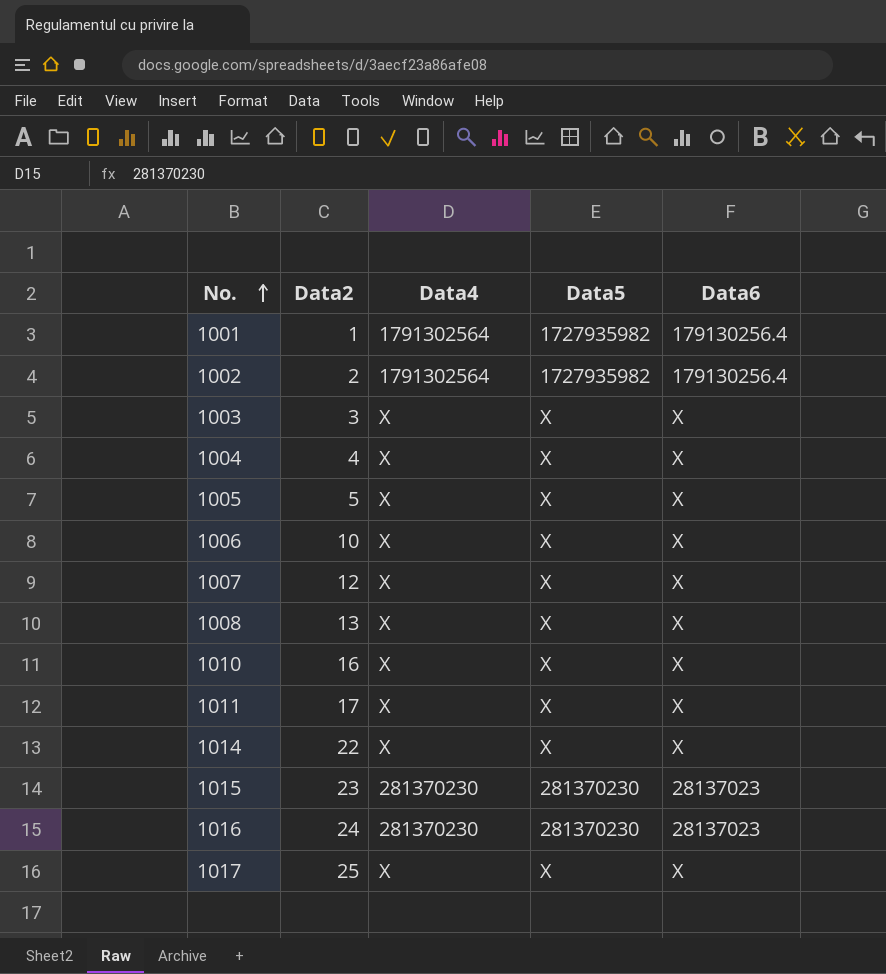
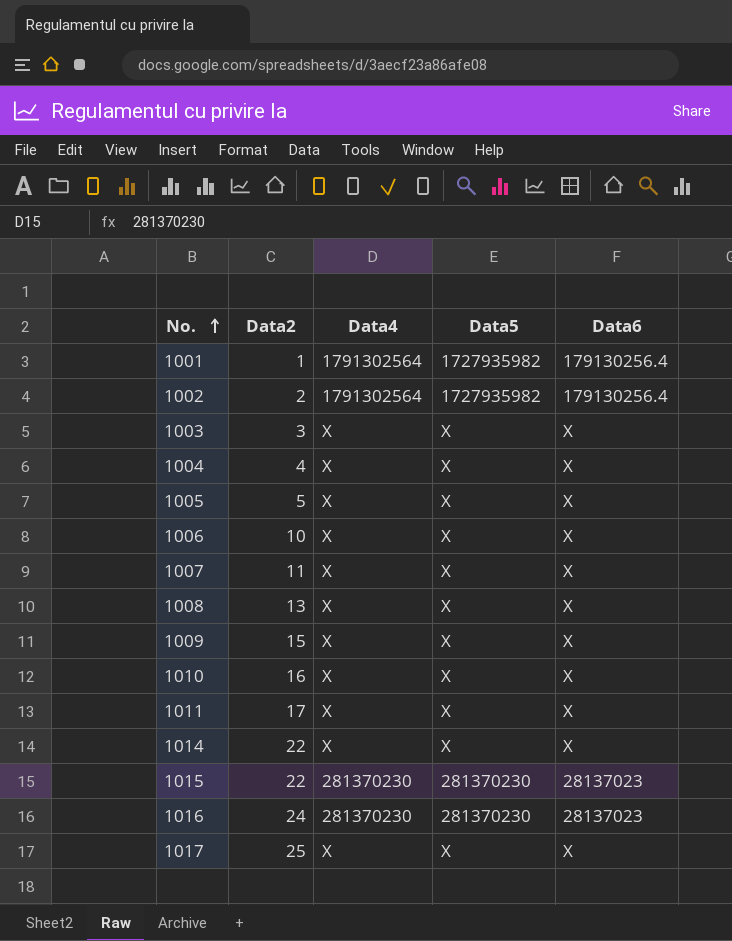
1007 | Data2: 12 -> 11
row 1009: none -> 15 | X | X | X
1015 | Data2: 23 -> 22

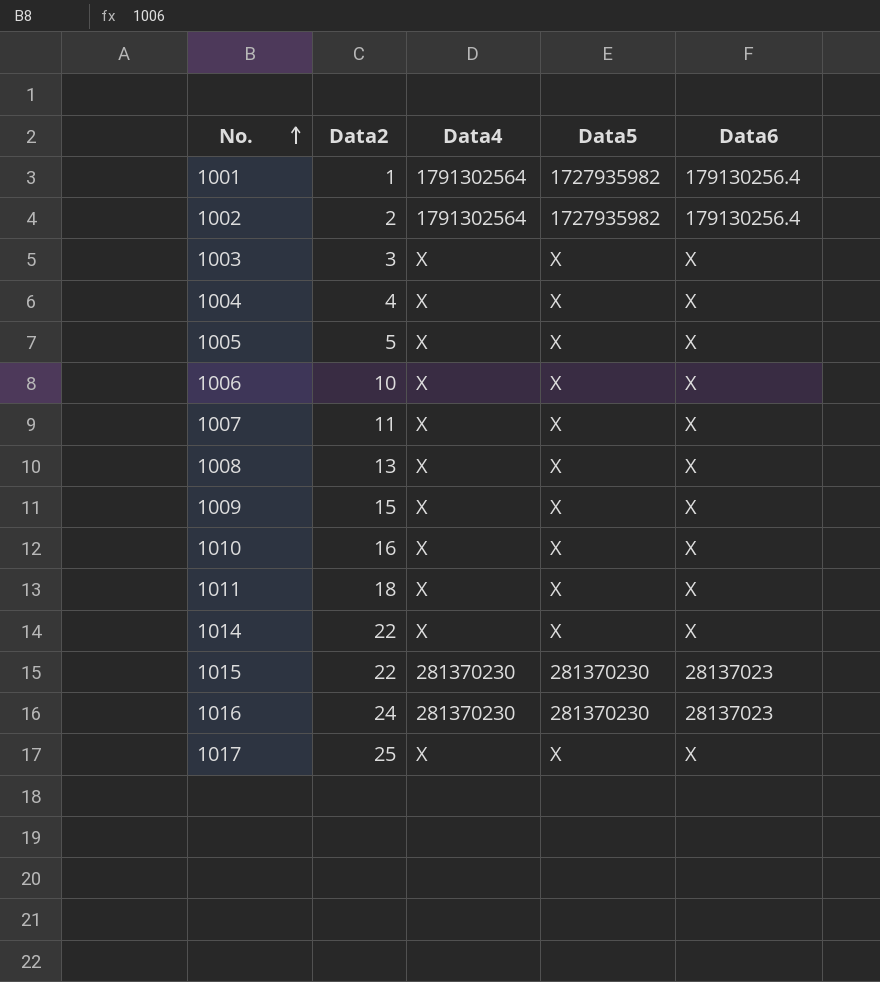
1011 | Data2: 17 -> 18

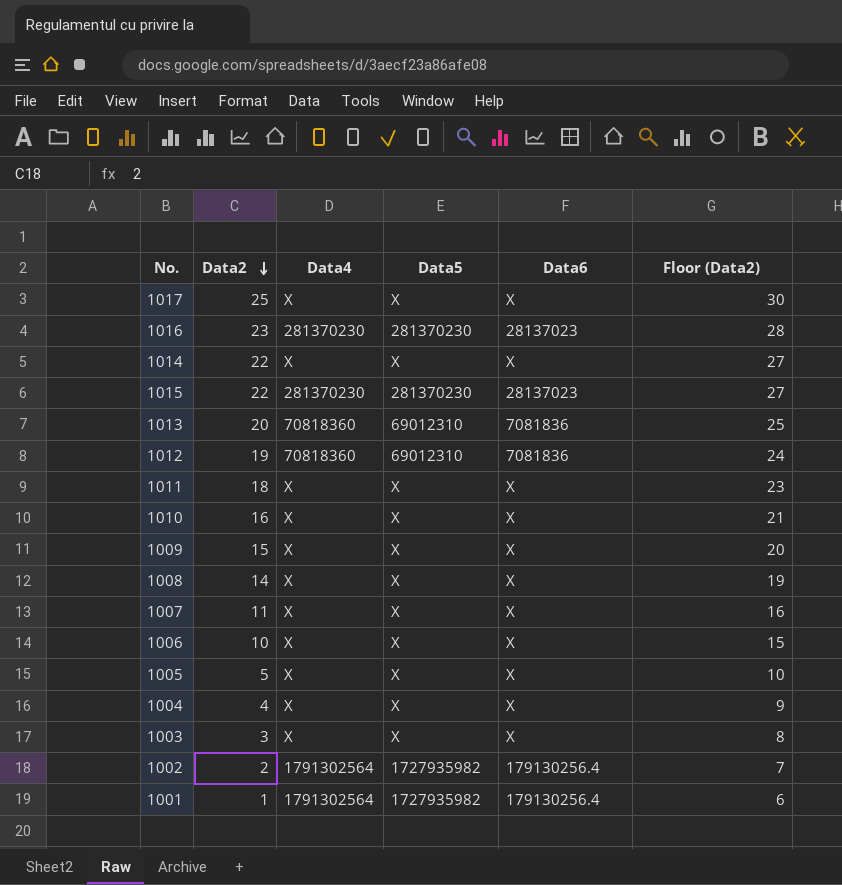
row order: No. ascending -> Data2 descending
column Floor (Data2) | formula: none -> [Data2] + 5
1016 | Data2: 24 -> 23
row 1013: none -> 20 | 70818360 | 69012310 | 7081836 | 25
row 1012: none -> 19 | 70818360 | 69012310 | 7081836 | 24
1008 | Data2: 13 -> 14

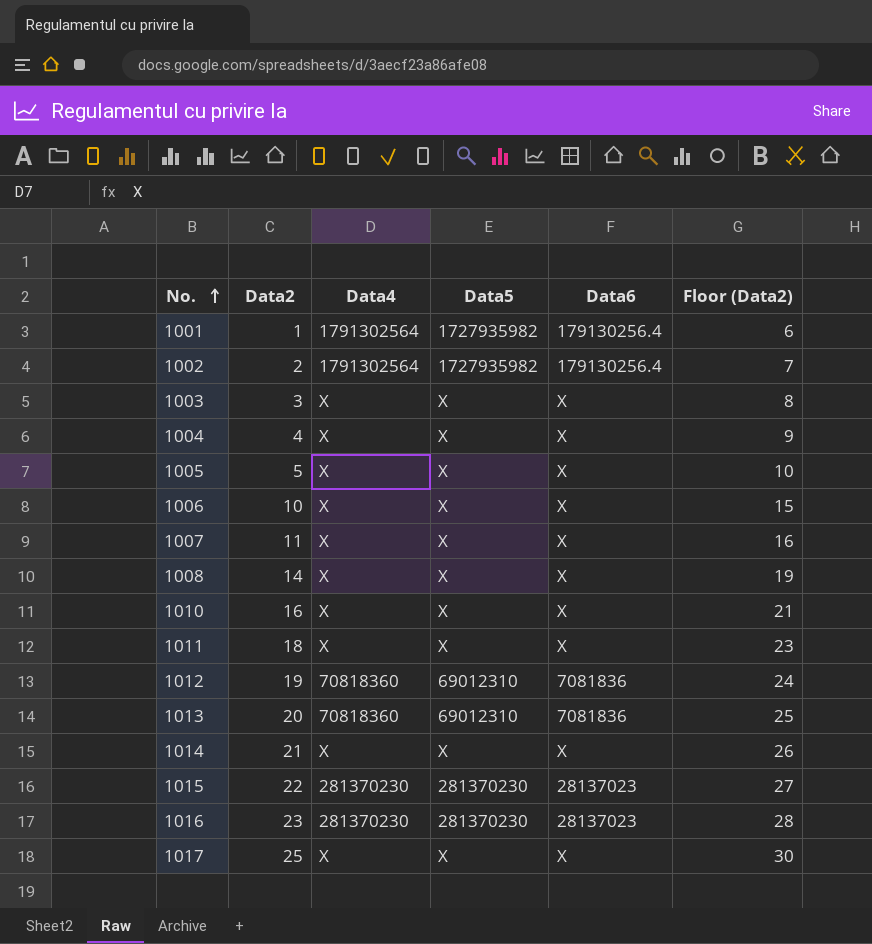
row order: Data2 descending -> No. ascending
row 1009: 15 | X | X | X | 20 -> none
1014 | Data2: 22 -> 21
1014 | Floor (Data2): 27 -> 26

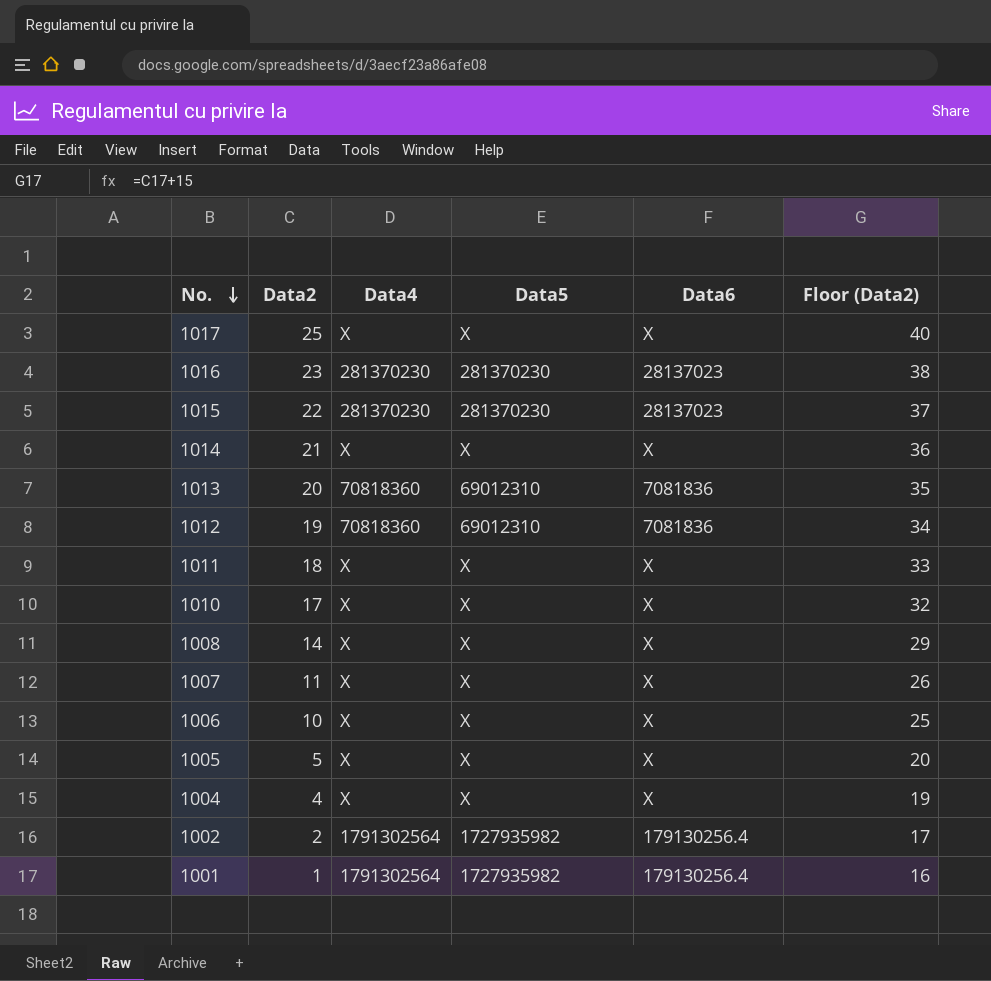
row order: No. ascending -> No. descending
column Floor (Data2) | formula: [Data2] + 5 -> [Data2] + 15
row 1003: 3 | X | X | X | 8 -> none
1010 | Data2: 16 -> 17

